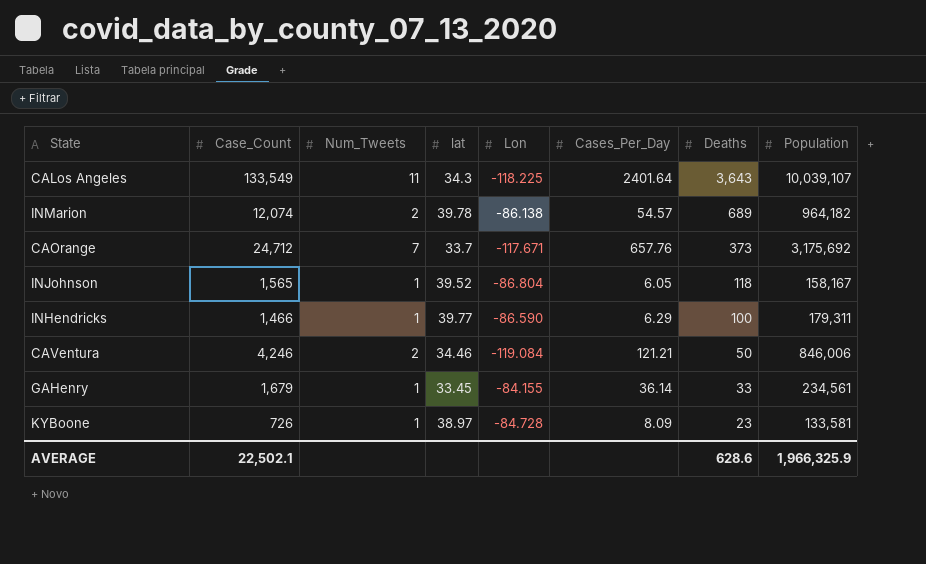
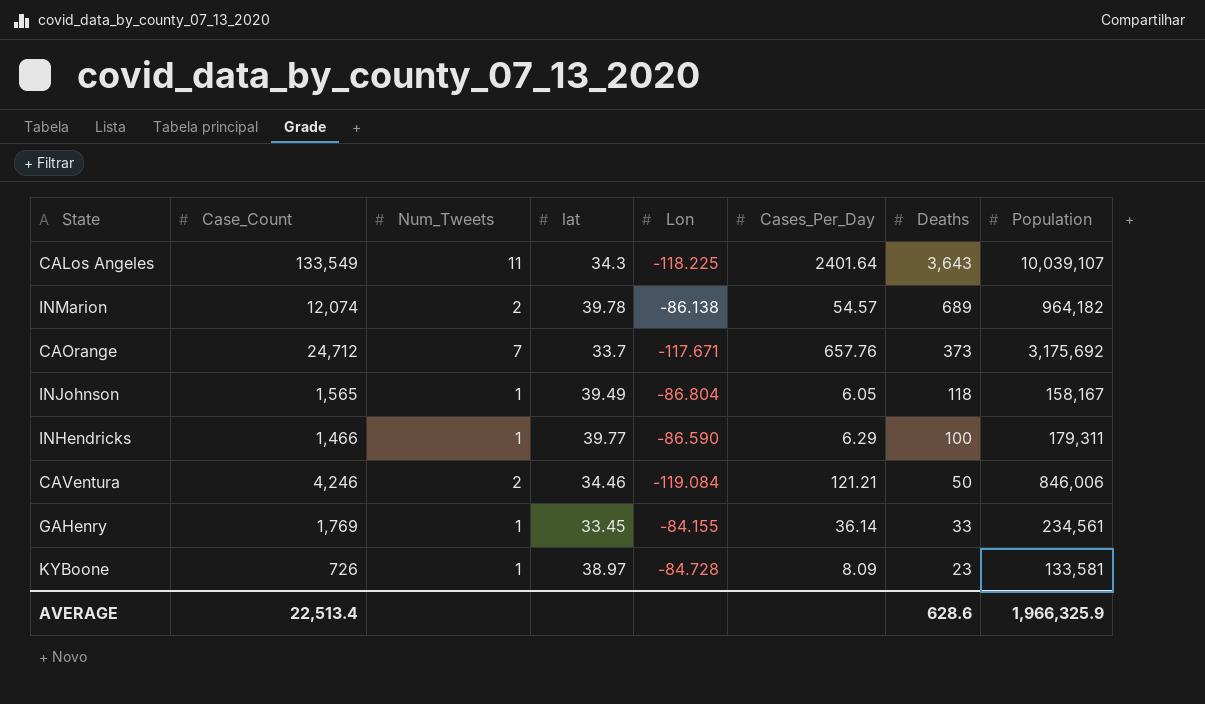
INJohnson | lat: 39.52 -> 39.49
GAHenry | Case_Count: 1,679 -> 1,769
AVERAGE | Case_Count: 22,502.1 -> 22,513.4

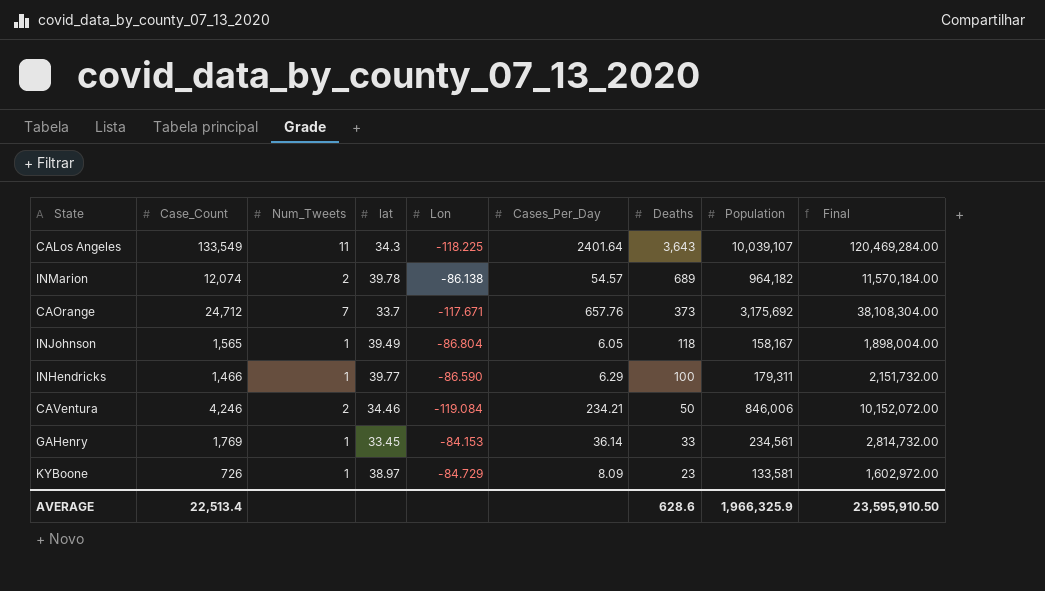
column Final | formula: none -> [Population] * 12
CAVentura | Cases_Per_Day: 121.21 -> 234.21
GAHenry | Lon: -84.155 -> -84.153
KYBoone | Lon: -84.728 -> -84.729

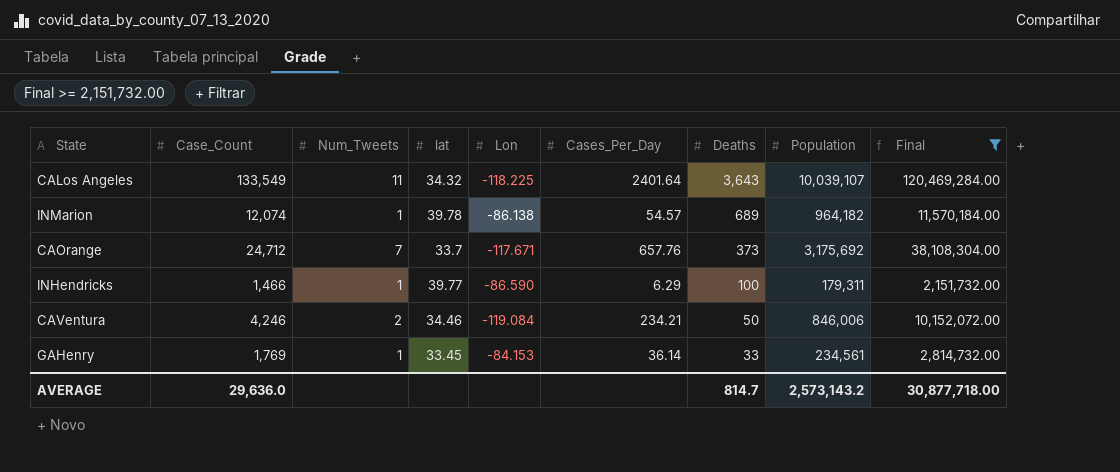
filter: none -> Final >= 2,151,732.00
CALos Angeles | lat: 34.3 -> 34.32
INMarion | Num_Tweets: 2 -> 1
AVERAGE | Case_Count: 22,513.4 -> 29,636.0
AVERAGE | Deaths: 628.6 -> 814.7
AVERAGE | Population: 1,966,325.9 -> 2,573,143.2
AVERAGE | Final: 23,595,910.50 -> 30,877,718.00

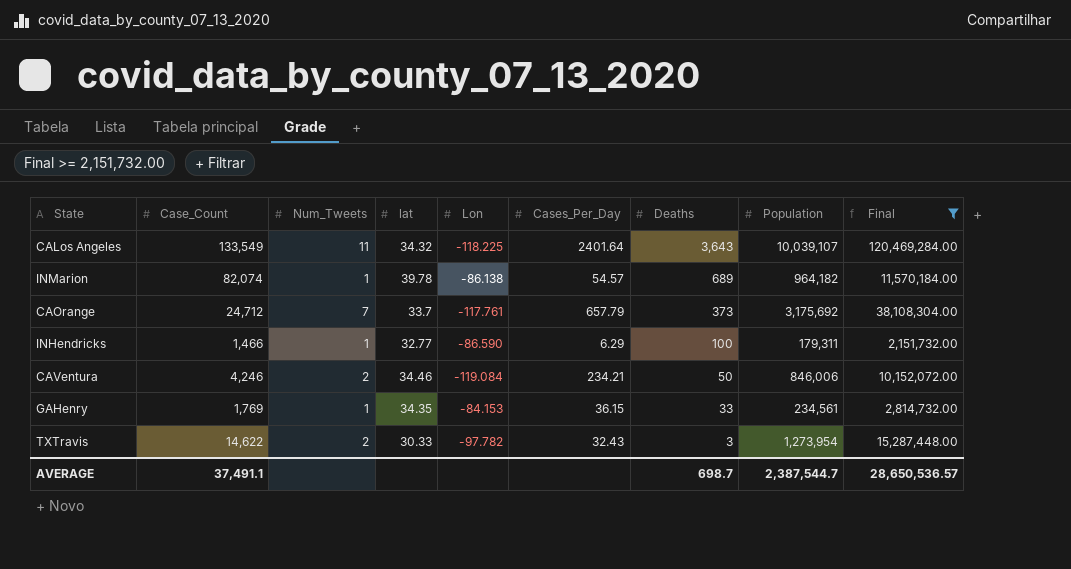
INMarion | Case_Count: 12,074 -> 82,074
CAOrange | Lon: -117.671 -> -117.761
CAOrange | Cases_Per_Day: 657.76 -> 657.79
INHendricks | lat: 39.77 -> 32.77
GAHenry | lat: 33.45 -> 34.35
GAHenry | Cases_Per_Day: 36.14 -> 36.15
row TXTravis: none -> 14,622 | 2 | 30.33 | -97.782 | 32.43 | 3 | 1,273,954 | 15,287,448.00
AVERAGE | Case_Count: 29,636.0 -> 37,491.1
AVERAGE | Deaths: 814.7 -> 698.7
AVERAGE | Population: 2,573,143.2 -> 2,387,544.7
AVERAGE | Final: 30,877,718.00 -> 28,650,536.57

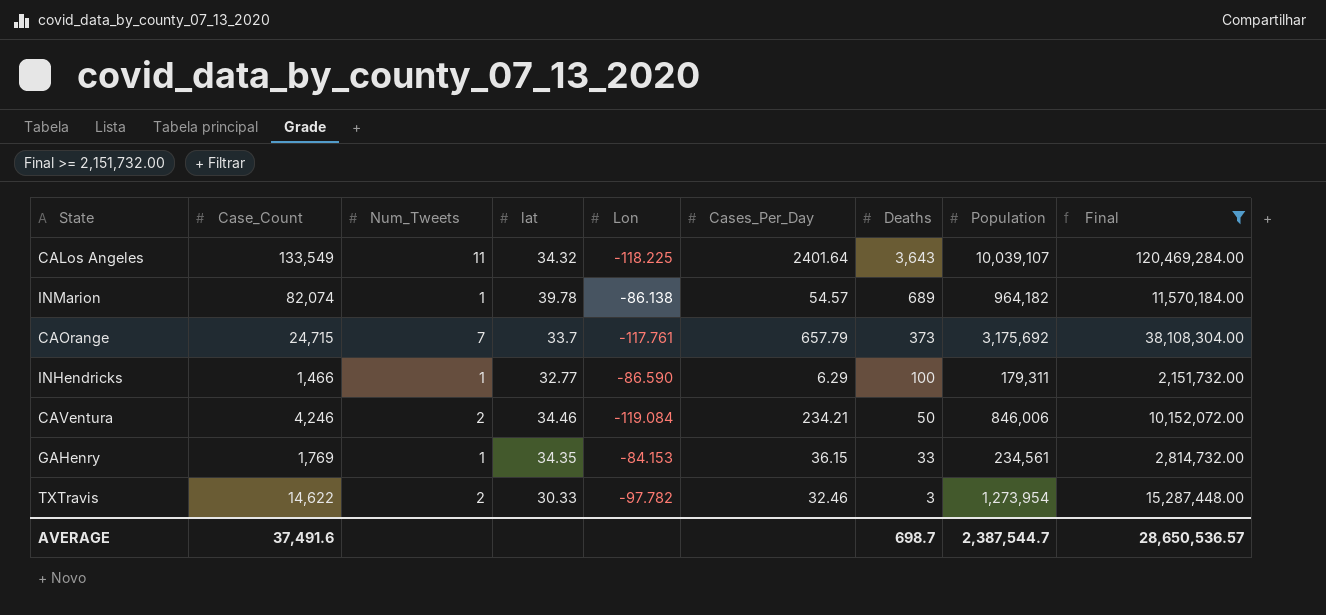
CAOrange | Case_Count: 24,712 -> 24,715
TXTravis | Cases_Per_Day: 32.43 -> 32.46
AVERAGE | Case_Count: 37,491.1 -> 37,491.6

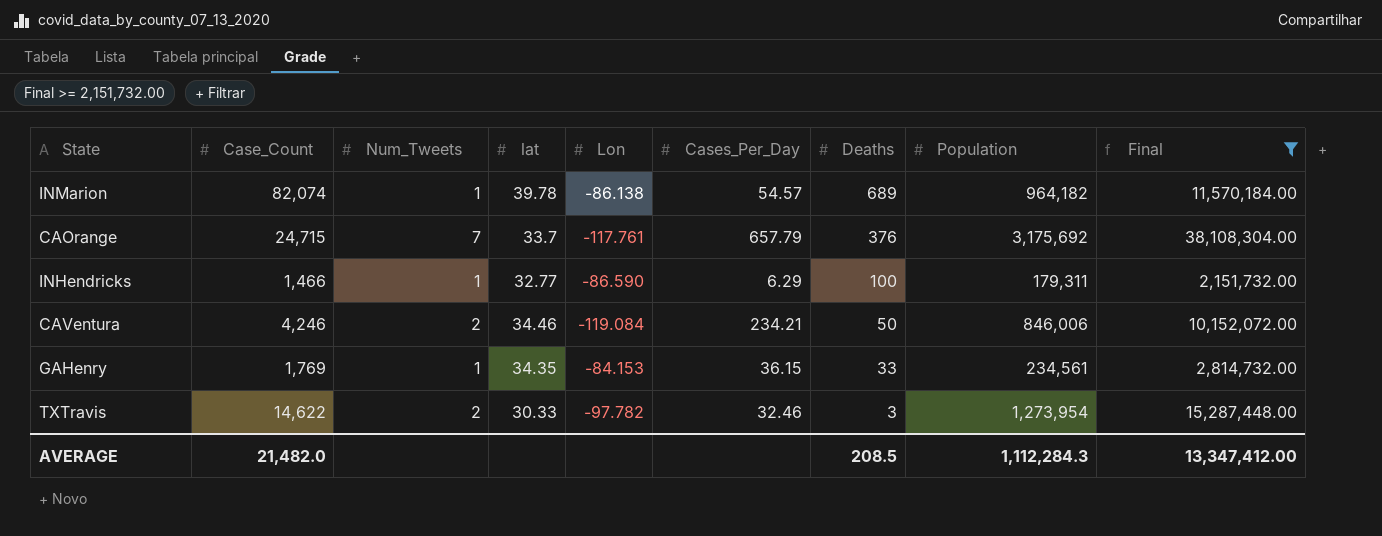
row CALos Angeles: 133,549 | 11 | 34.32 | -118.225 | 2401.64 | 3,643 | 10,039,107 | 120,469,284.00 -> none
CAOrange | Deaths: 373 -> 376
AVERAGE | Case_Count: 37,491.6 -> 21,482.0
AVERAGE | Deaths: 698.7 -> 208.5
AVERAGE | Population: 2,387,544.7 -> 1,112,284.3
AVERAGE | Final: 28,650,536.57 -> 13,347,412.00

